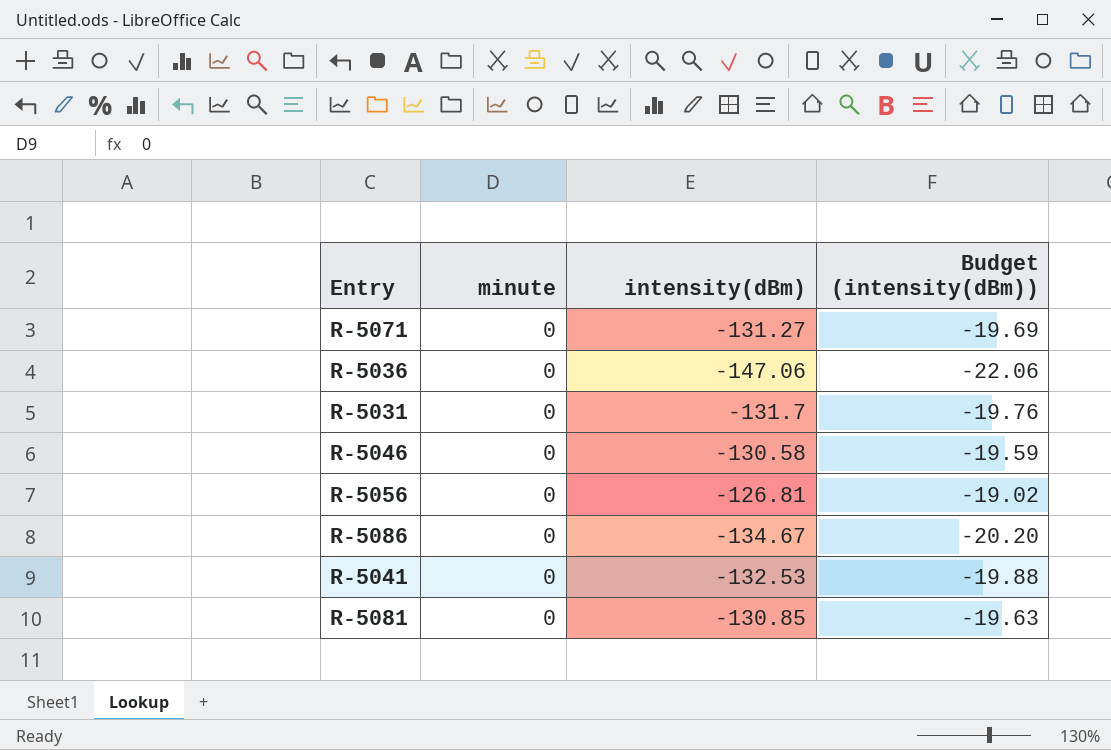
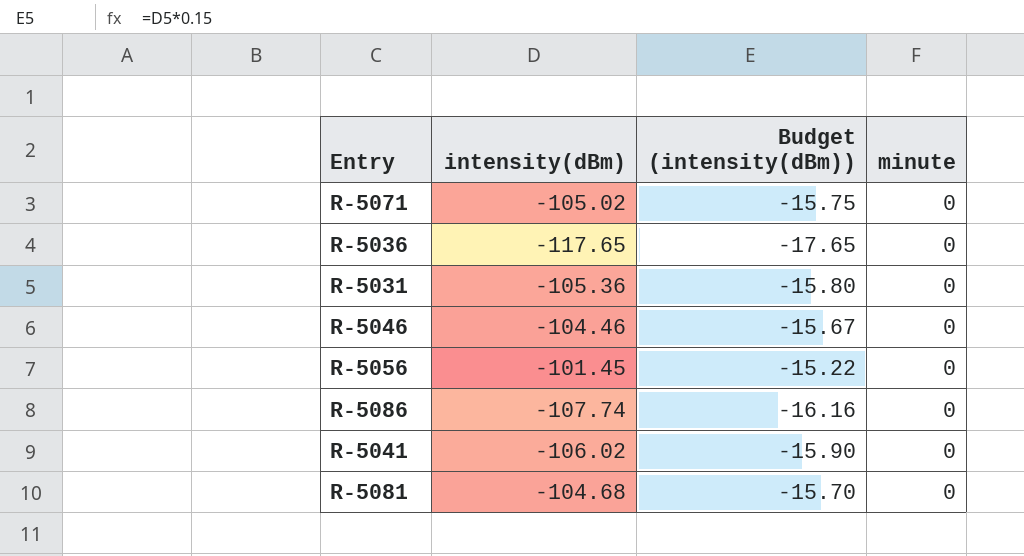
column minute | position: 2 -> 4
R-5071 | intensity(dBm): -131.27 -> -105.02
R-5071 | Budget (intensity(dBm)): -19.69 -> -15.75
R-5036 | intensity(dBm): -147.06 -> -117.65
R-5036 | Budget (intensity(dBm)): -22.06 -> -17.65
R-5031 | intensity(dBm): -131.7 -> -105.36
R-5031 | Budget (intensity(dBm)): -19.76 -> -15.80
R-5046 | intensity(dBm): -130.58 -> -104.46
R-5046 | Budget (intensity(dBm)): -19.59 -> -15.67
R-5056 | intensity(dBm): -126.81 -> -101.45
R-5056 | Budget (intensity(dBm)): -19.02 -> -15.22
R-5086 | intensity(dBm): -134.67 -> -107.74
R-5086 | Budget (intensity(dBm)): -20.20 -> -16.16
R-5041 | intensity(dBm): -132.53 -> -106.02
R-5041 | Budget (intensity(dBm)): -19.88 -> -15.90
R-5081 | intensity(dBm): -130.85 -> -104.68
R-5081 | Budget (intensity(dBm)): -19.63 -> -15.70

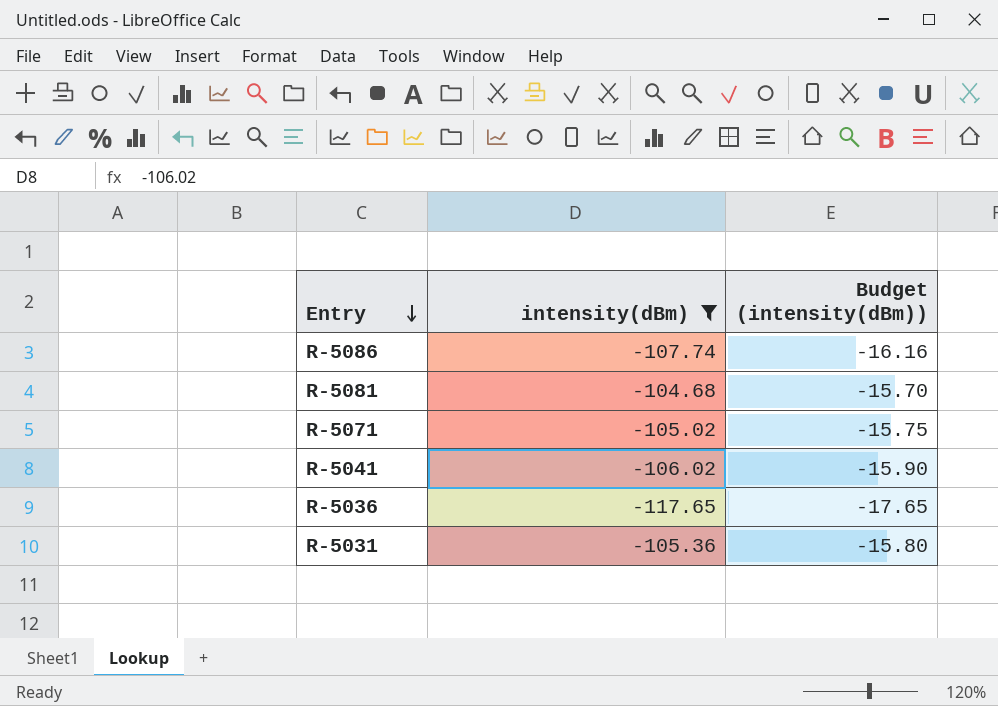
filter: none -> intensity(dBm) <= -104.68
row order: none -> Entry descending
column minute | position: 4 -> none

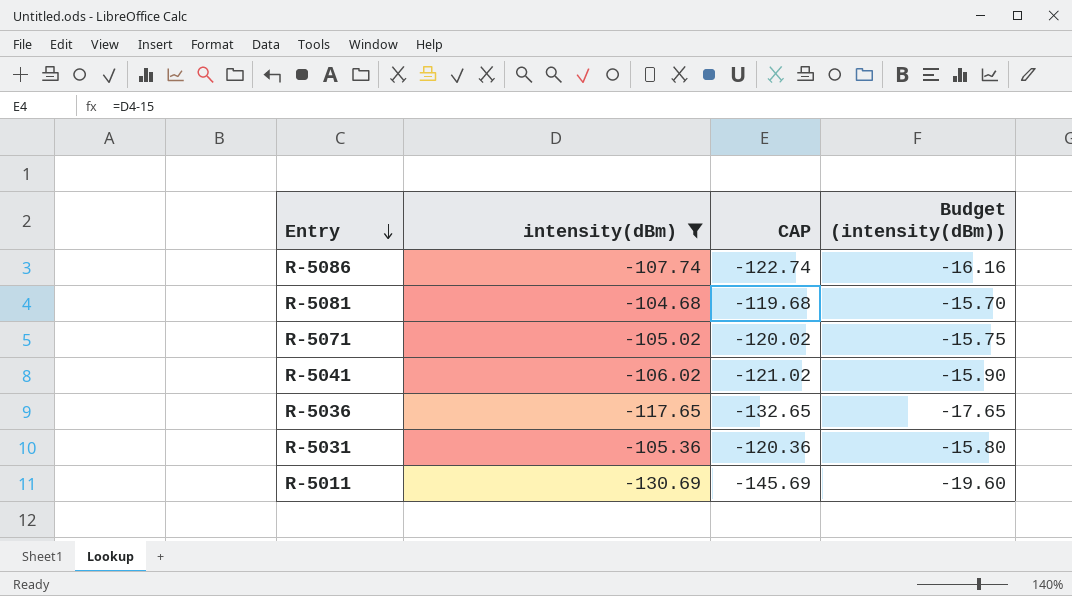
column CAP | formula: none -> [intensity(dBm)] - 15
row R-5011: none -> -130.69 | -145.69 | -19.60

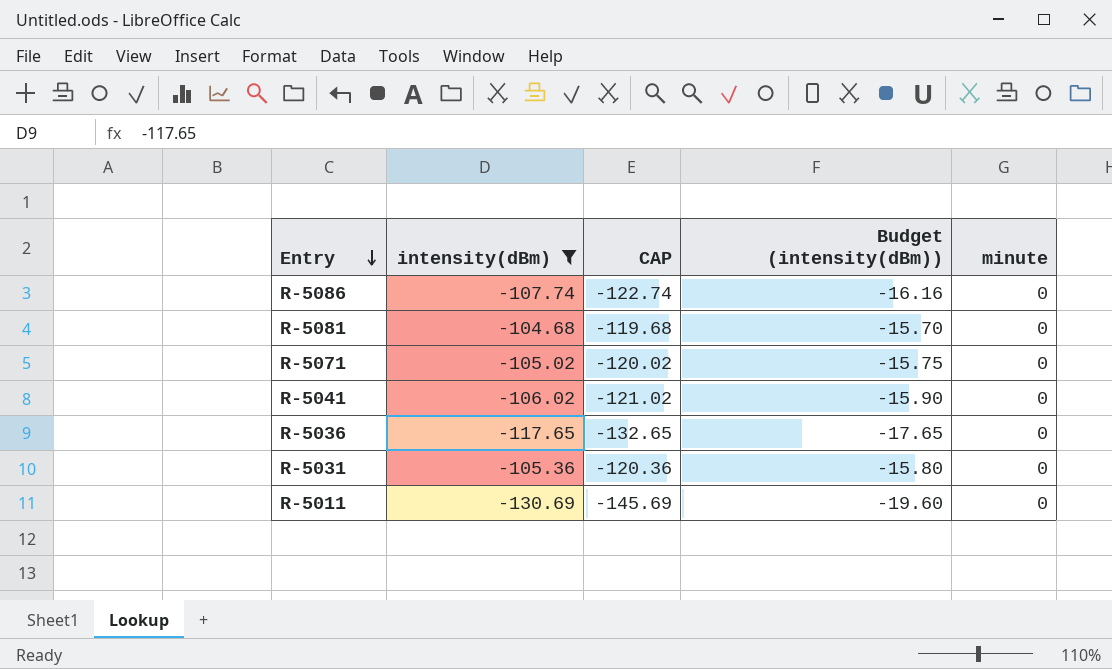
column minute | position: none -> 5

